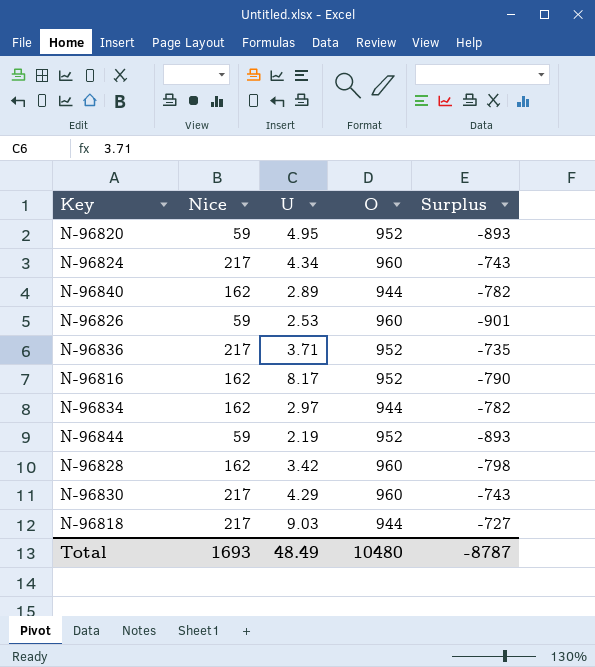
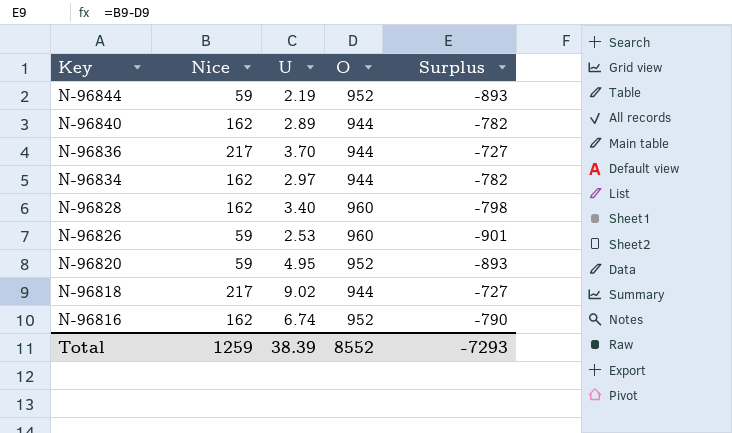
row order: none -> Key descending
row N-96824: 217 | 4.34 | 960 | -743 -> none
row N-96830: 217 | 4.29 | 960 | -743 -> none
N-96836 | U: 3.71 -> 3.70
N-96836 | O: 952 -> 944
N-96836 | Surplus: -735 -> -727
N-96828 | U: 3.42 -> 3.40
N-96818 | U: 9.03 -> 9.02
N-96816 | U: 8.17 -> 6.74
Total | Nice: 1693 -> 1259
Total | U: 48.49 -> 38.39
Total | O: 10480 -> 8552
Total | Surplus: -8787 -> -7293

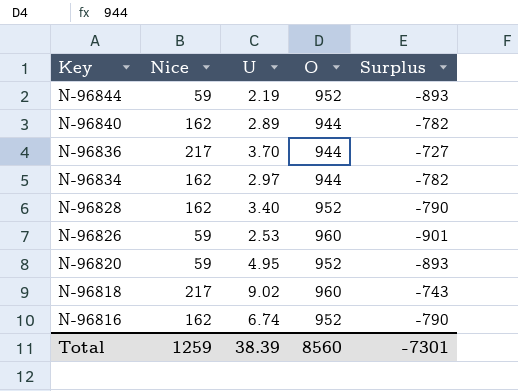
N-96828 | O: 960 -> 952
N-96828 | Surplus: -798 -> -790
N-96818 | O: 944 -> 960
N-96818 | Surplus: -727 -> -743
Total | O: 8552 -> 8560
Total | Surplus: -7293 -> -7301

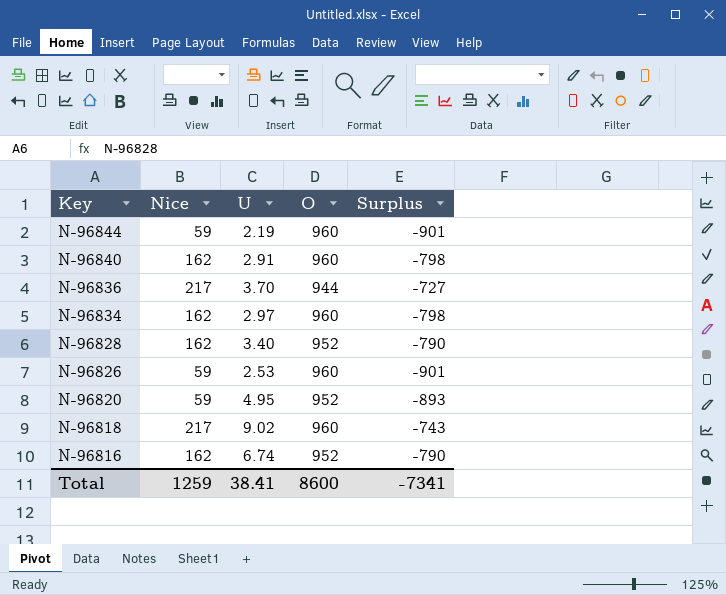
N-96844 | O: 952 -> 960
N-96844 | Surplus: -893 -> -901
N-96840 | U: 2.89 -> 2.91
N-96840 | O: 944 -> 960
N-96840 | Surplus: -782 -> -798
N-96834 | O: 944 -> 960
N-96834 | Surplus: -782 -> -798
Total | U: 38.39 -> 38.41
Total | O: 8560 -> 8600
Total | Surplus: -7301 -> -7341

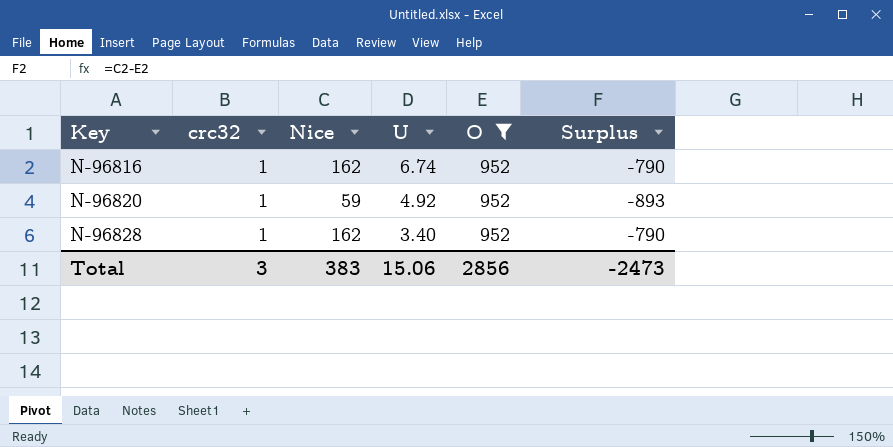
filter: none -> O = 952
row order: Key descending -> Key ascending
column crc32 | position: none -> 2
N-96820 | U: 4.95 -> 4.92
Total | Nice: 1259 -> 383
Total | U: 38.41 -> 15.06
Total | O: 8600 -> 2856
Total | Surplus: -7341 -> -2473

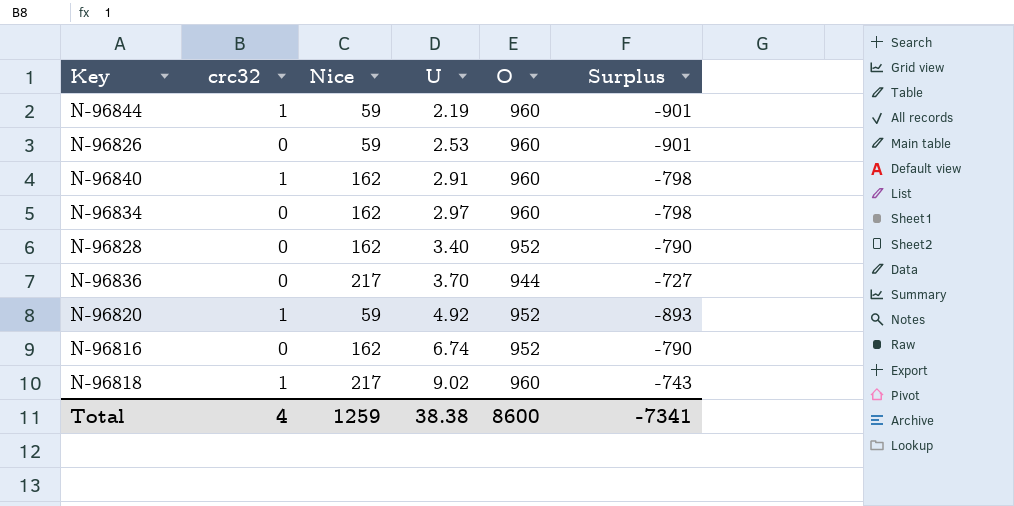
filter: O = 952 -> none
row order: Key ascending -> U ascending
N-96828 | crc32: 1 -> 0
N-96816 | crc32: 1 -> 0
Total | crc32: 3 -> 4
Total | Nice: 383 -> 1259
Total | U: 15.06 -> 38.38
Total | O: 2856 -> 8600
Total | Surplus: -2473 -> -7341

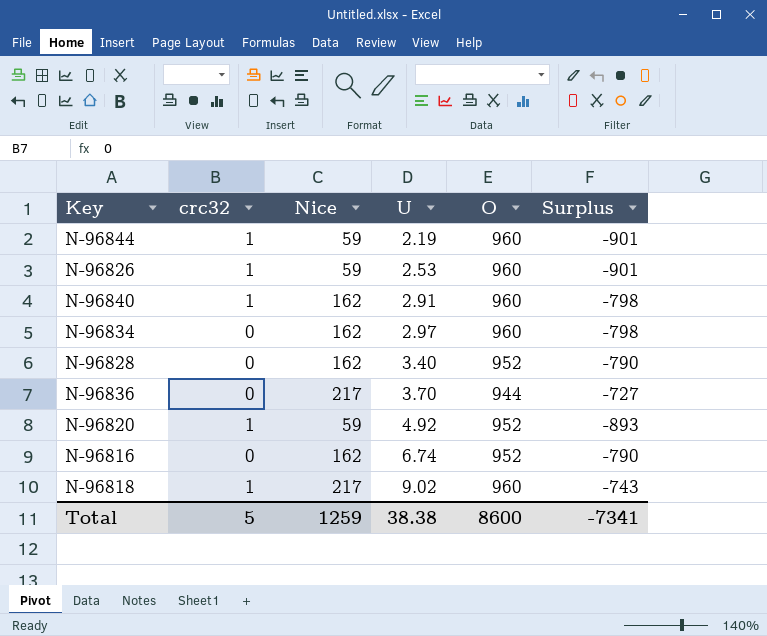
N-96826 | crc32: 0 -> 1
Total | crc32: 4 -> 5

